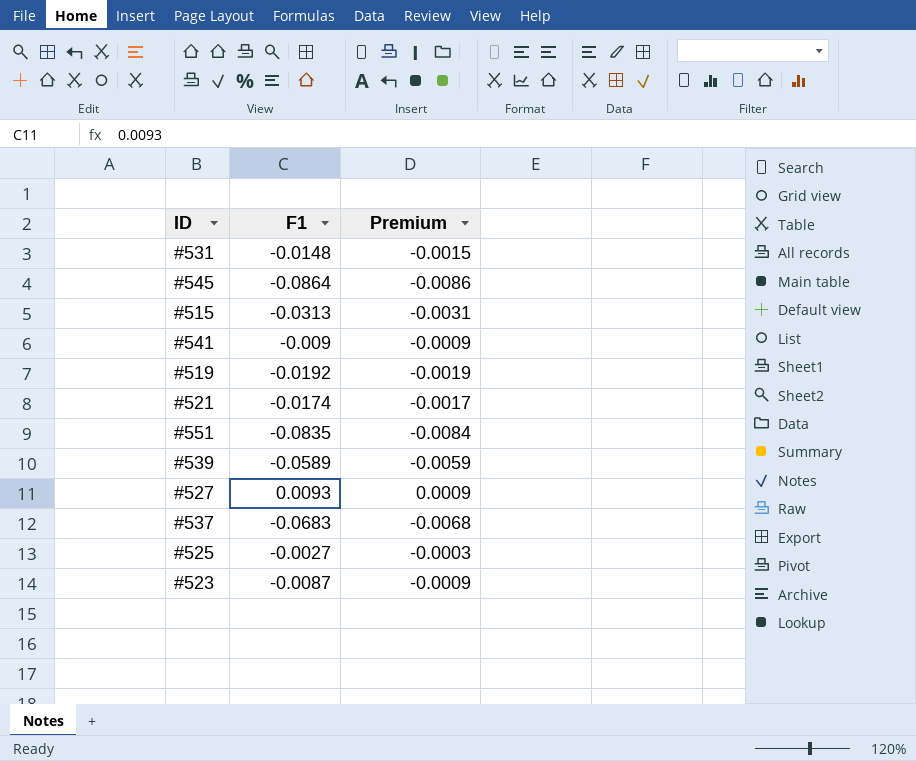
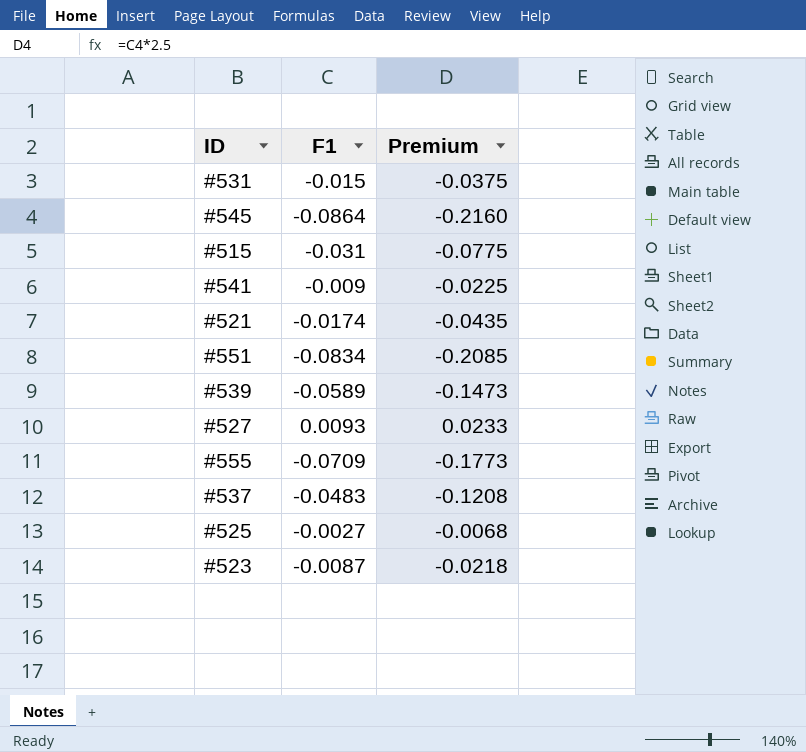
column Premium | formula: [F1] * 0.1 -> [F1] * 2.5
row #519: -0.0192 | -0.0019 -> none
#531 | F1: -0.0148 -> -0.015
#515 | F1: -0.0313 -> -0.031
#551 | F1: -0.0835 -> -0.0834
row #555: none -> -0.0709 | -0.1773
#537 | F1: -0.0683 -> -0.0483

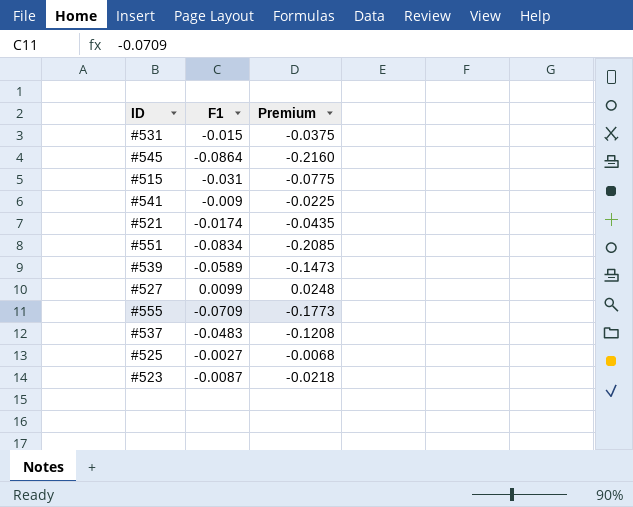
#527 | F1: 0.0093 -> 0.0099
#527 | Premium: 0.0233 -> 0.0248

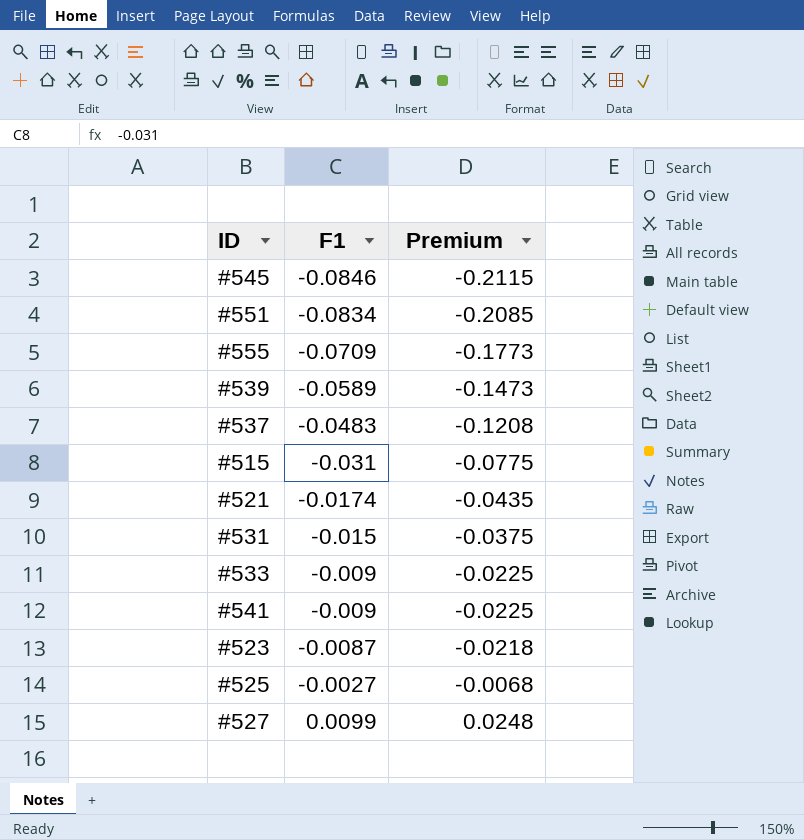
row order: none -> F1 ascending
#545 | F1: -0.0864 -> -0.0846
#545 | Premium: -0.2160 -> -0.2115
row #533: none -> -0.009 | -0.0225

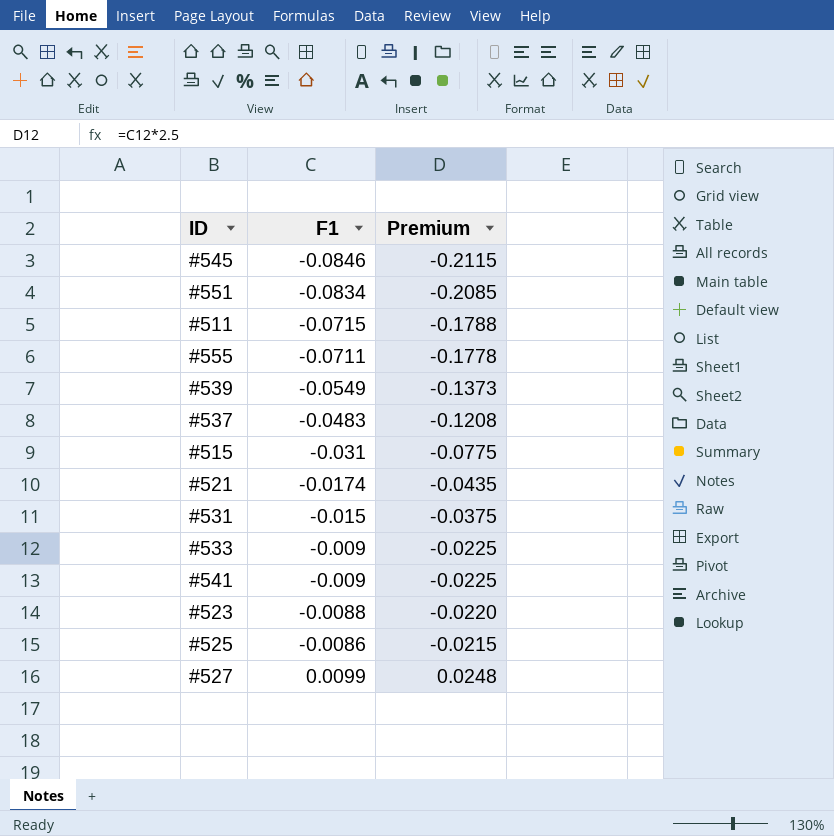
row #511: none -> -0.0715 | -0.1788
#555 | F1: -0.0709 -> -0.0711
#555 | Premium: -0.1773 -> -0.1778
#539 | F1: -0.0589 -> -0.0549
#539 | Premium: -0.1473 -> -0.1373
#523 | F1: -0.0087 -> -0.0088
#523 | Premium: -0.0218 -> -0.0220
#525 | F1: -0.0027 -> -0.0086
#525 | Premium: -0.0068 -> -0.0215

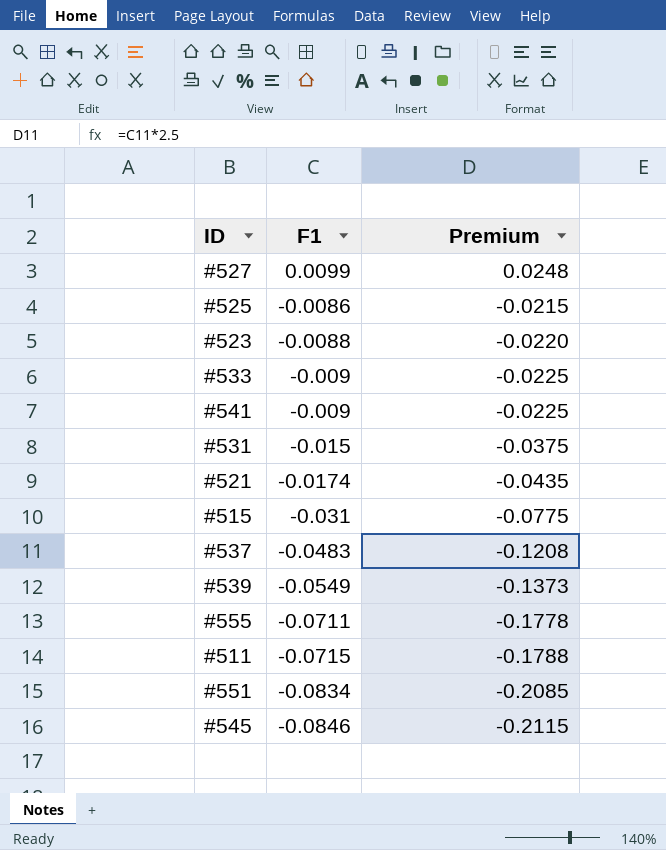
row order: F1 ascending -> F1 descending

